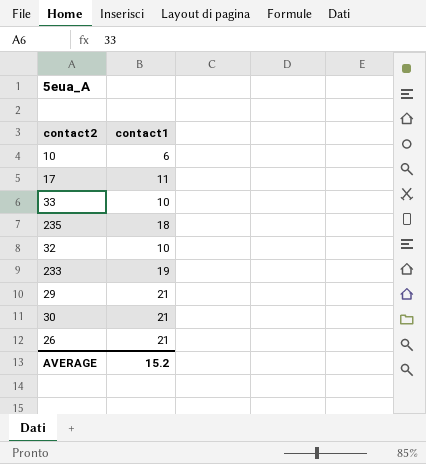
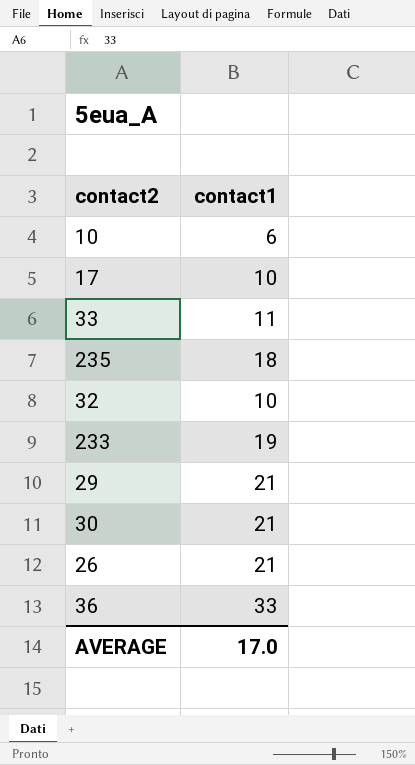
17 | contact1: 11 -> 10
33 | contact1: 10 -> 11
row 36: none -> 33
AVERAGE | contact1: 15.2 -> 17.0

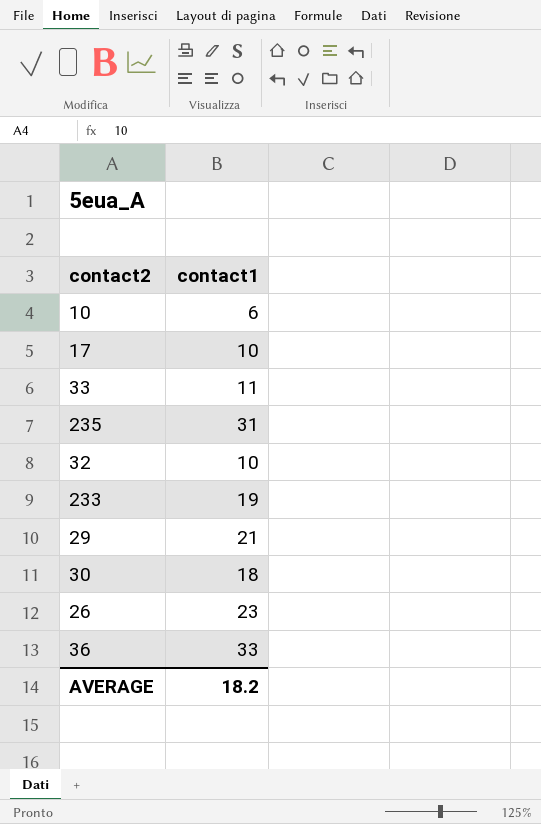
235 | contact1: 18 -> 31
30 | contact1: 21 -> 18
26 | contact1: 21 -> 23
AVERAGE | contact1: 17.0 -> 18.2

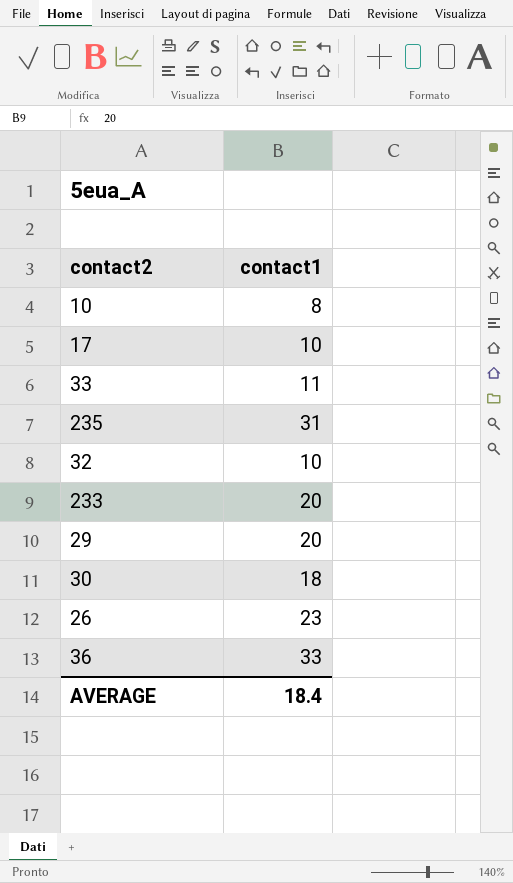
10 | contact1: 6 -> 8
233 | contact1: 19 -> 20
29 | contact1: 21 -> 20
AVERAGE | contact1: 18.2 -> 18.4

